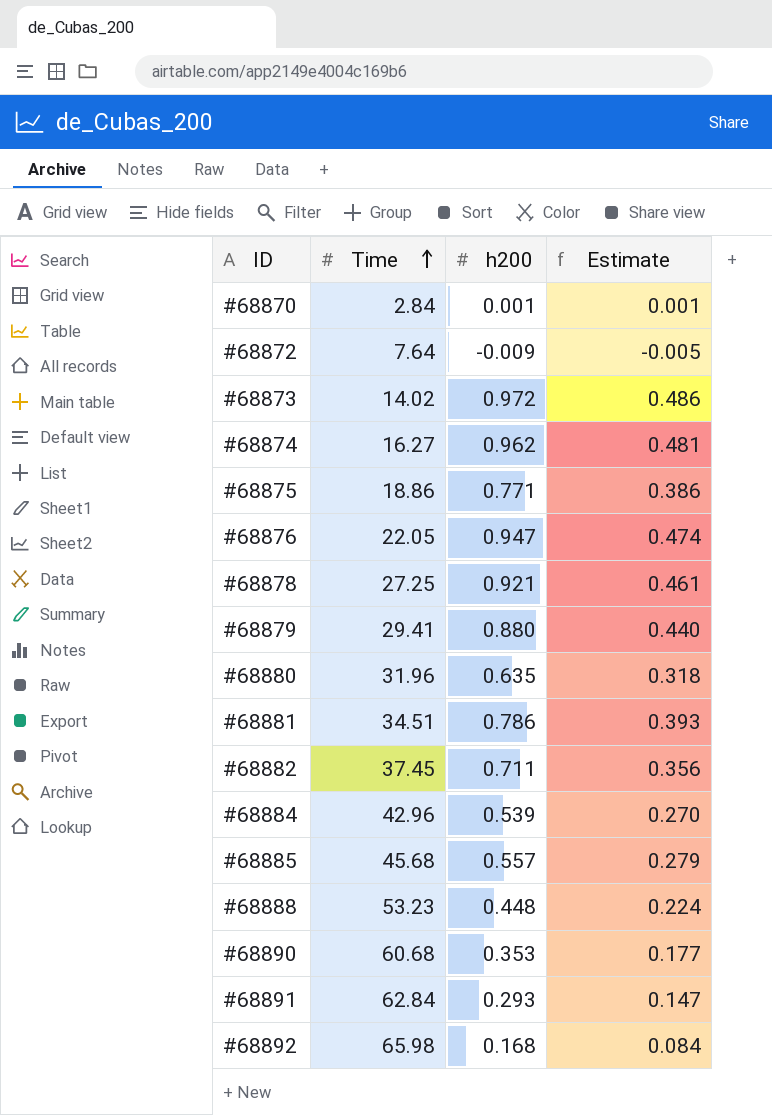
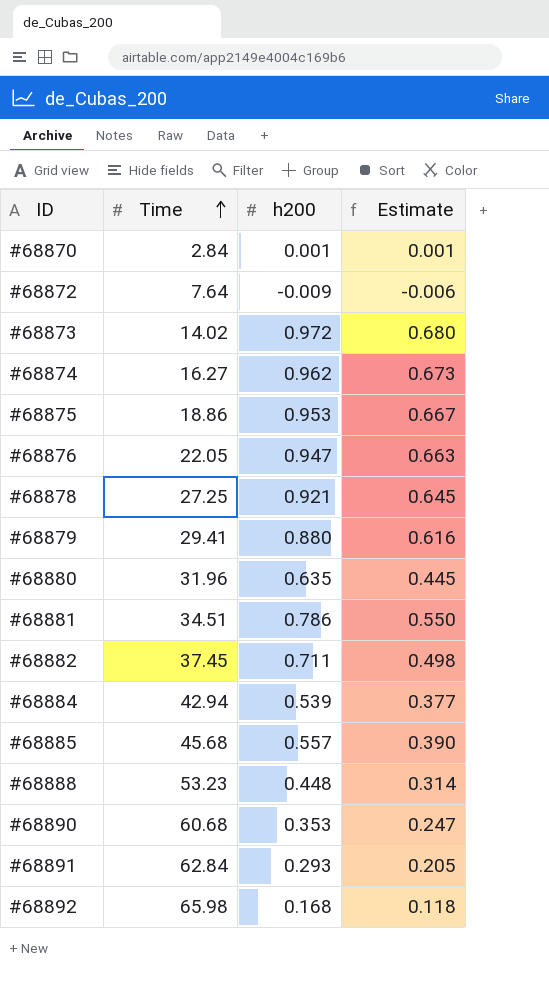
column Estimate | formula: [h200] * 0.5 -> [h200] * 0.7
#68875 | h200: 0.771 -> 0.953
#68884 | Time: 42.96 -> 42.94

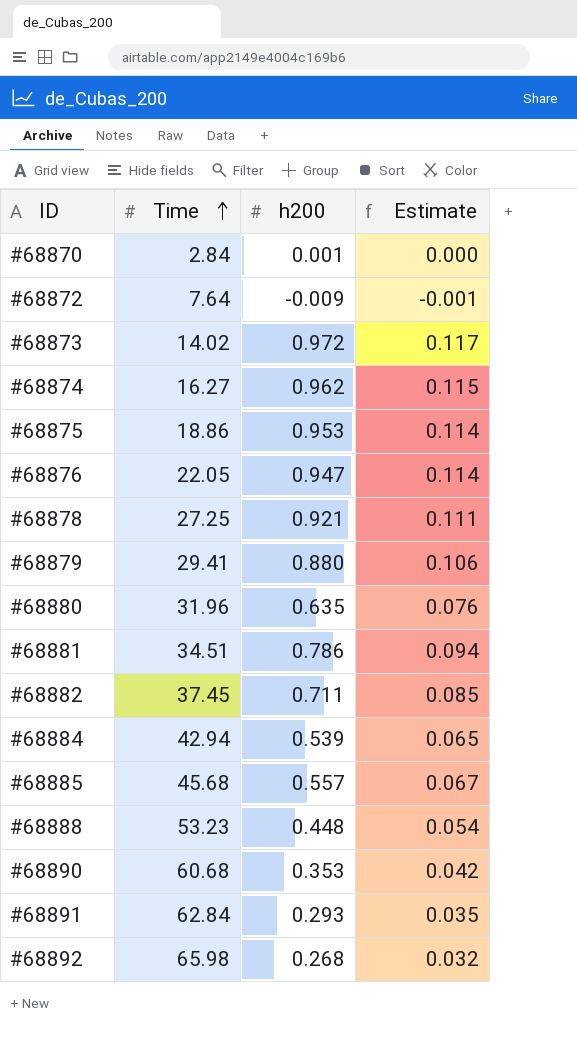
column Estimate | formula: [h200] * 0.7 -> [h200] * 0.12
#68892 | h200: 0.168 -> 0.268

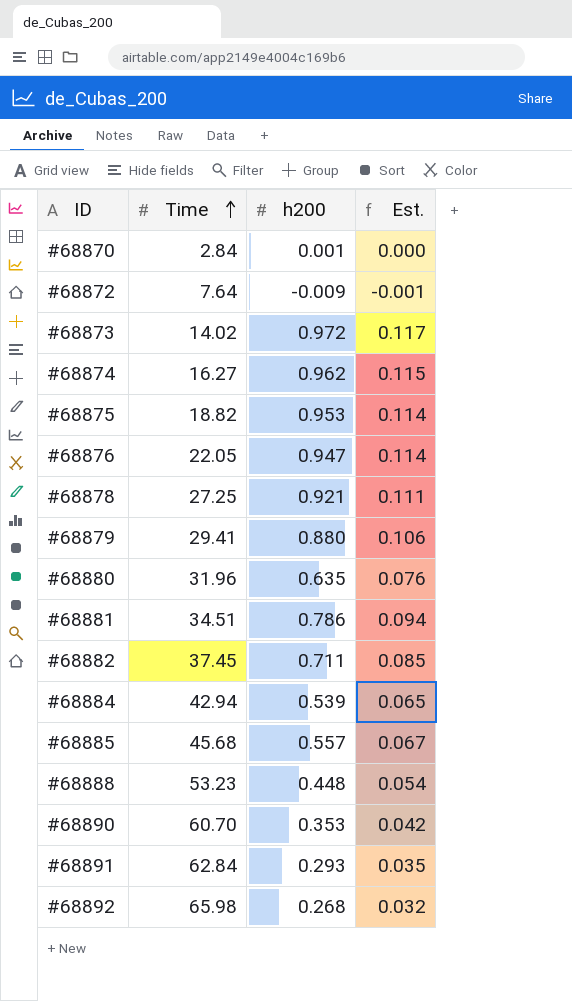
column name: Estimate -> Est.
#68875 | Time: 18.86 -> 18.82
#68890 | Time: 60.68 -> 60.70

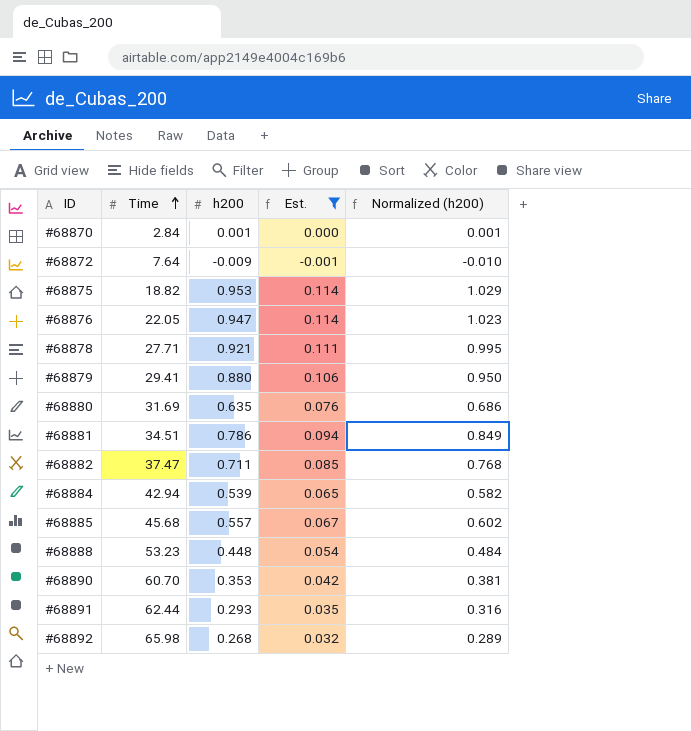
filter: none -> Est. <= 0.114
column Normalized (h200) | formula: none -> [h200] * 1.08
#68878 | Time: 27.25 -> 27.71
#68880 | Time: 31.96 -> 31.69
#68882 | Time: 37.45 -> 37.47
#68891 | Time: 62.84 -> 62.44

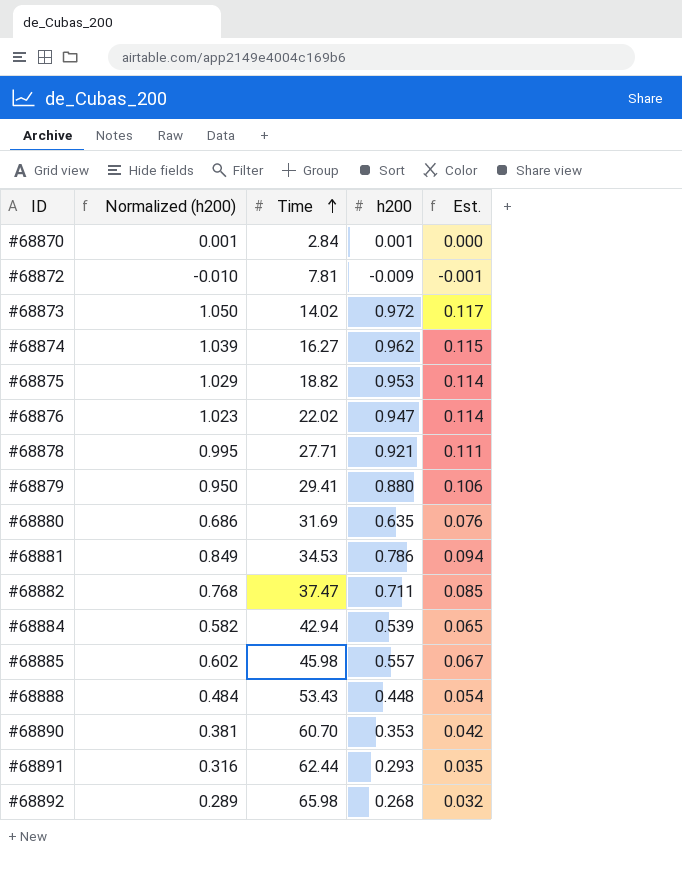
filter: Est. <= 0.114 -> none
column Normalized (h200) | position: 5 -> 2
#68872 | Time: 7.64 -> 7.81
#68876 | Time: 22.05 -> 22.02
#68881 | Time: 34.51 -> 34.53
#68885 | Time: 45.68 -> 45.98
#68888 | Time: 53.23 -> 53.43

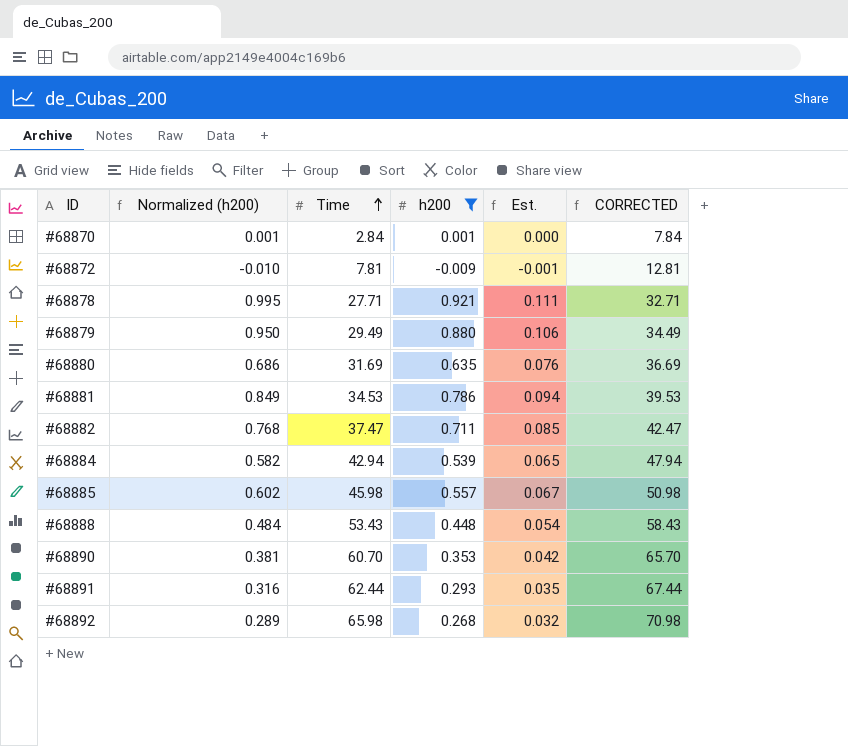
filter: none -> h200 <= 0.921
column CORRECTED | formula: none -> [Time] + 5
#68879 | Time: 29.41 -> 29.49

